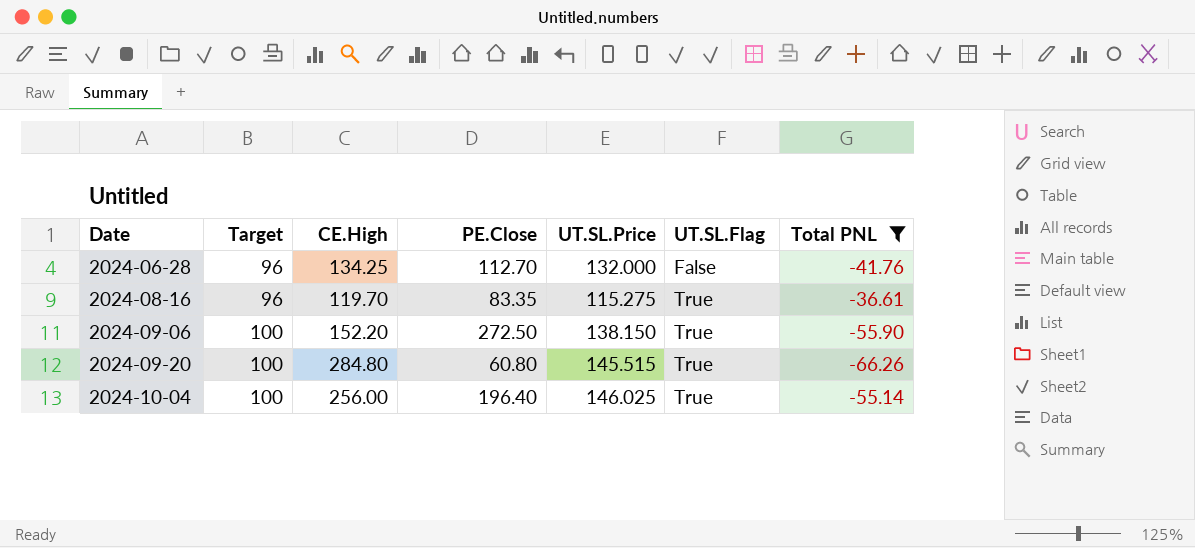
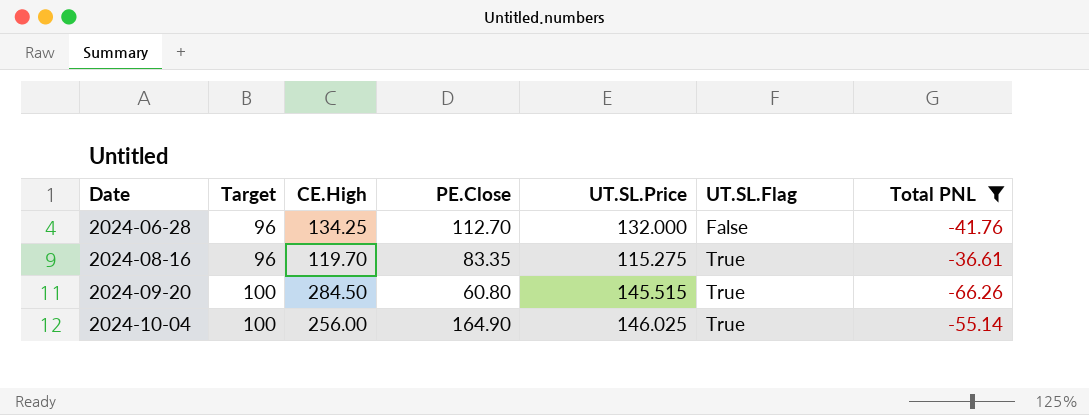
row 2024-09-06: 100 | 152.20 | 272.50 | 138.150 | True | -55.90 -> none
2024-09-20 | CE.High: 284.80 -> 284.50
2024-10-04 | PE.Close: 196.40 -> 164.90

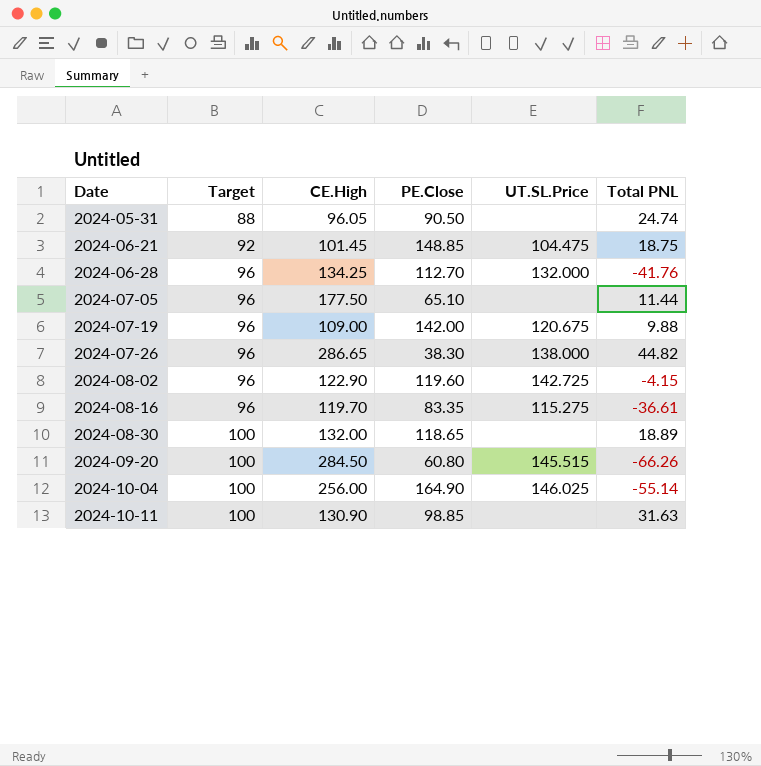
filter: Total PNL <= -36.61 -> none
column UT.SL.Flag | position: 6 -> none

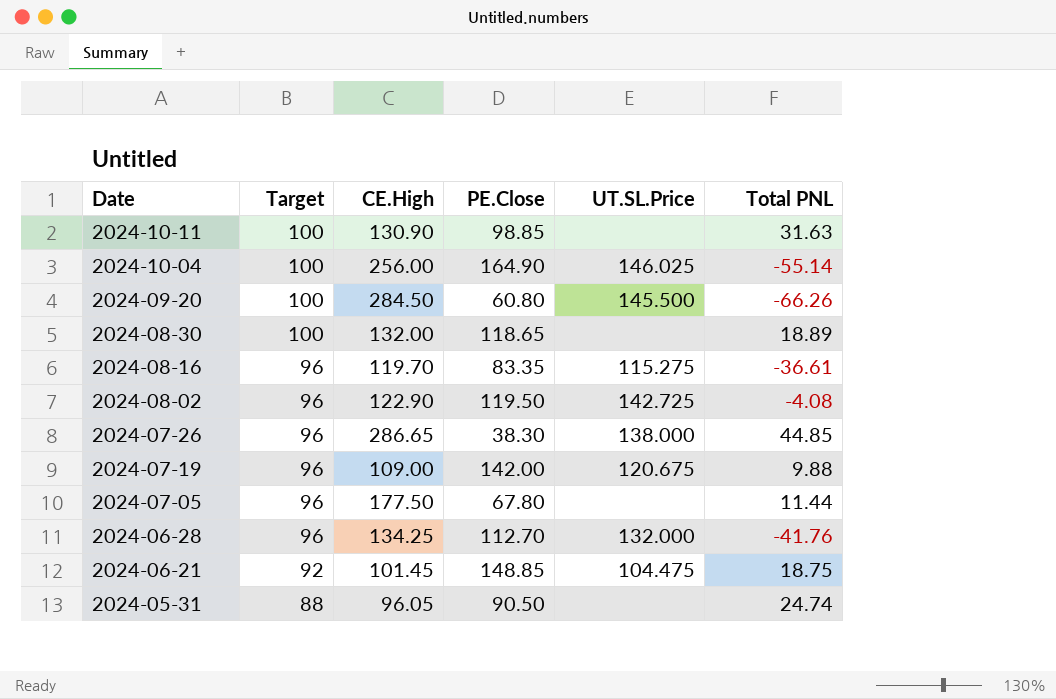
row order: Date ascending -> Date descending
2024-09-20 | UT.SL.Price: 145.515 -> 145.500
2024-08-02 | PE.Close: 119.60 -> 119.50
2024-08-02 | Total PNL: -4.15 -> -4.08
2024-07-26 | Total PNL: 44.82 -> 44.85
2024-07-05 | PE.Close: 65.10 -> 67.80

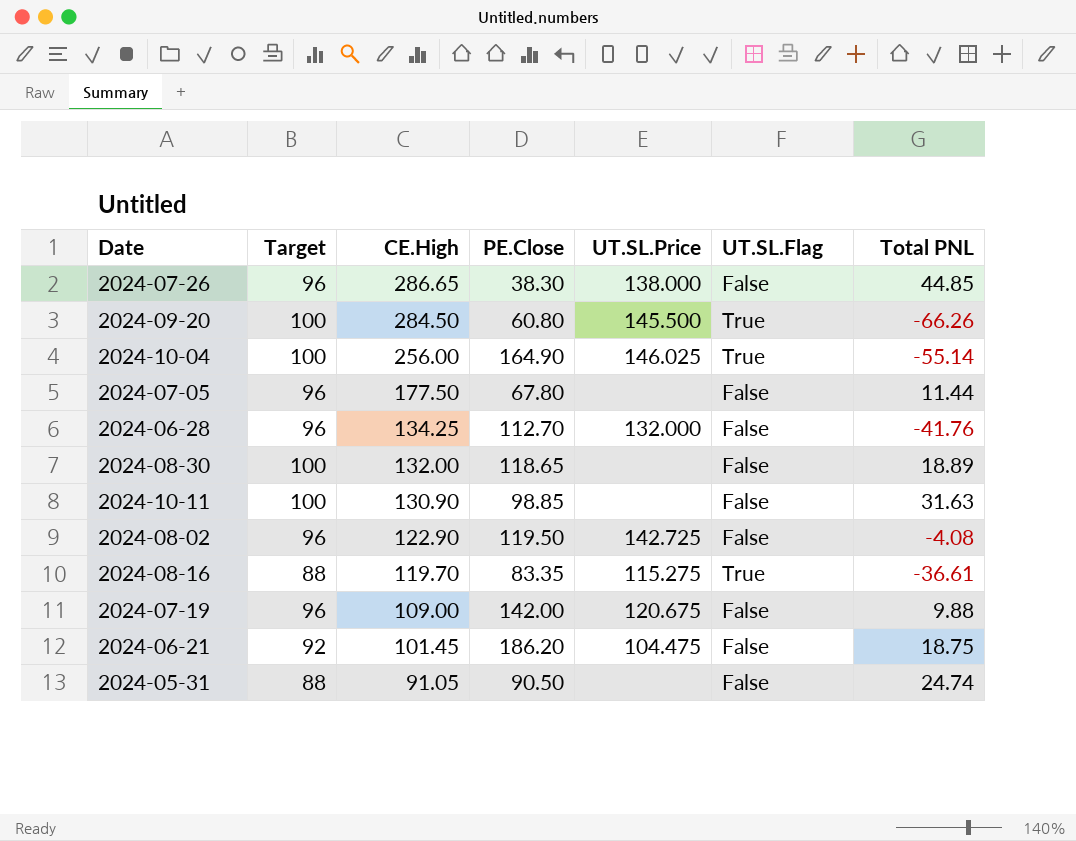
row order: Date descending -> CE.High descending
column UT.SL.Flag | position: none -> 6
2024-08-16 | Target: 96 -> 88
2024-06-21 | PE.Close: 148.85 -> 186.20
2024-05-31 | CE.High: 96.05 -> 91.05

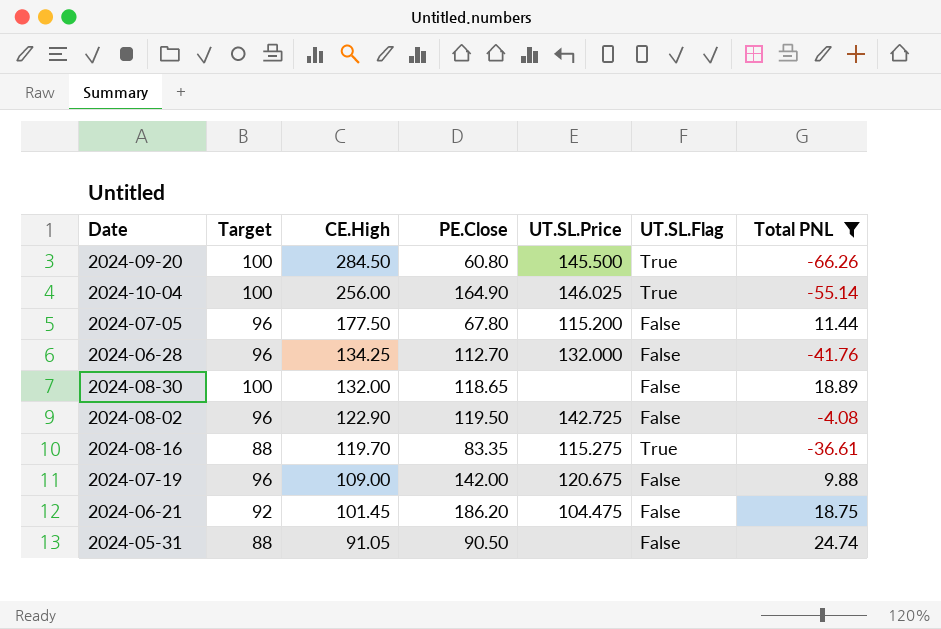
filter: none -> Total PNL <= 24.74
2024-07-05 | UT.SL.Price: none -> 115.200

